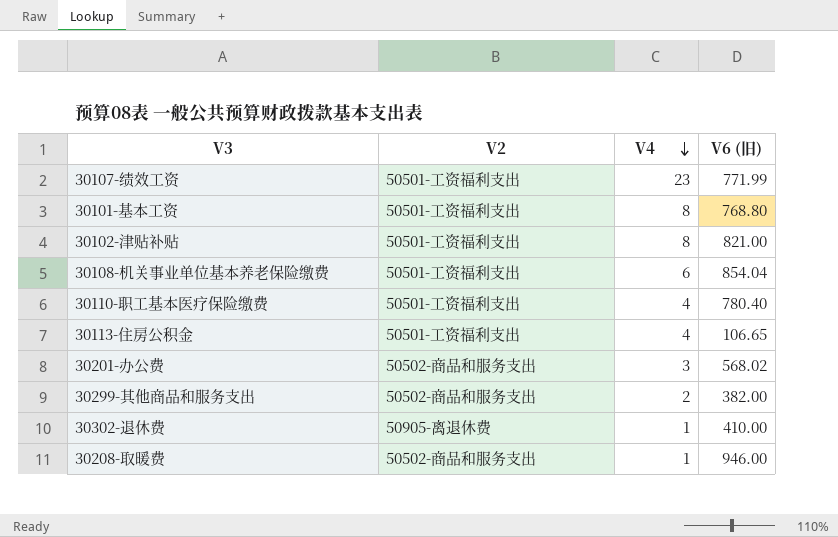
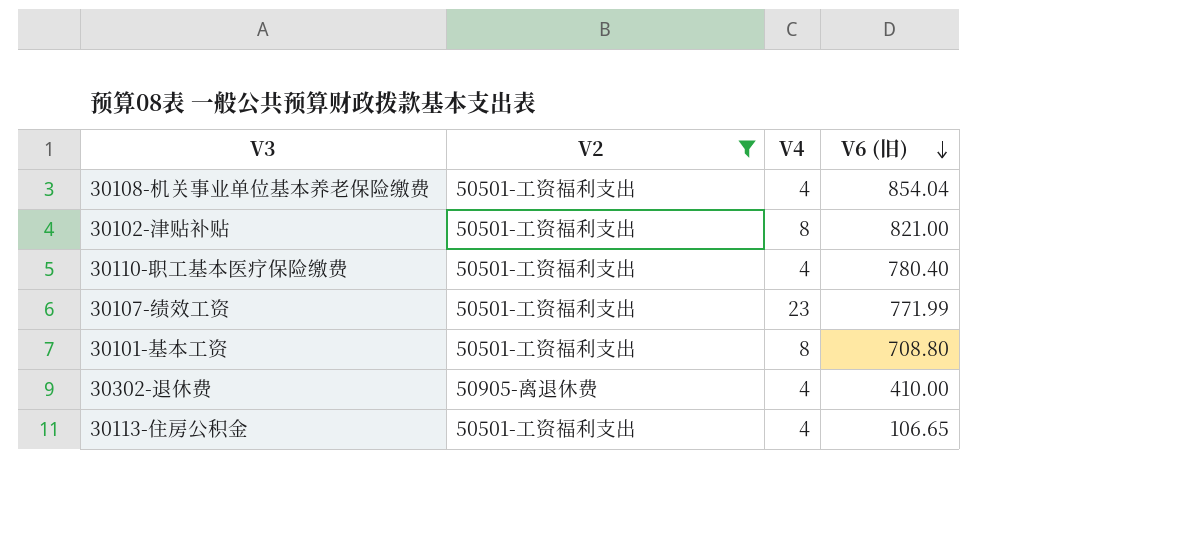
filter: none -> V2 != 50502-商品和服务支出
row order: V4 descending -> V6 (旧) descending
30108-机关事业单位基本养老保险缴费 | V4: 6 -> 4
30101-基本工资 | V6 (旧): 768.80 -> 708.80
30302-退休费 | V4: 1 -> 4

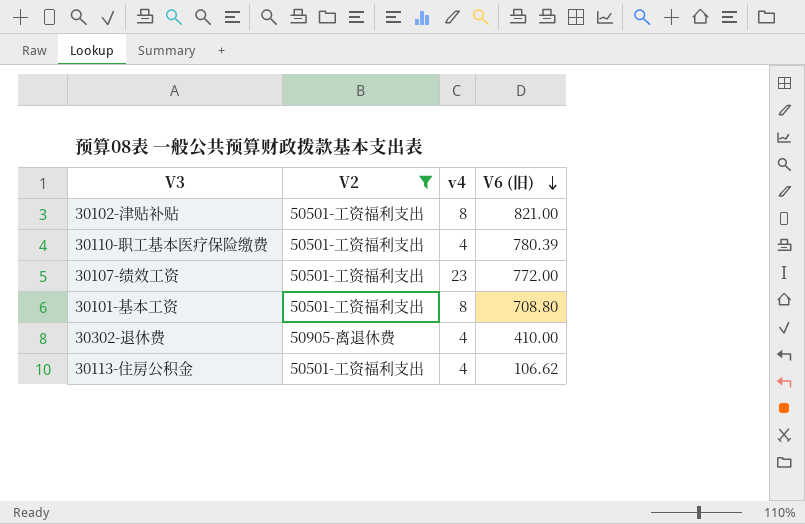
column name: V4 -> v4
row 30108-机关事业单位基本养老保险缴费: 50501-工资福利支出 | 4 | 854.04 -> none
30110-职工基本医疗保险缴费 | V6 (旧): 780.40 -> 780.39
30107-绩效工资 | V6 (旧): 771.99 -> 772.00
30113-住房公积金 | V6 (旧): 106.65 -> 106.62

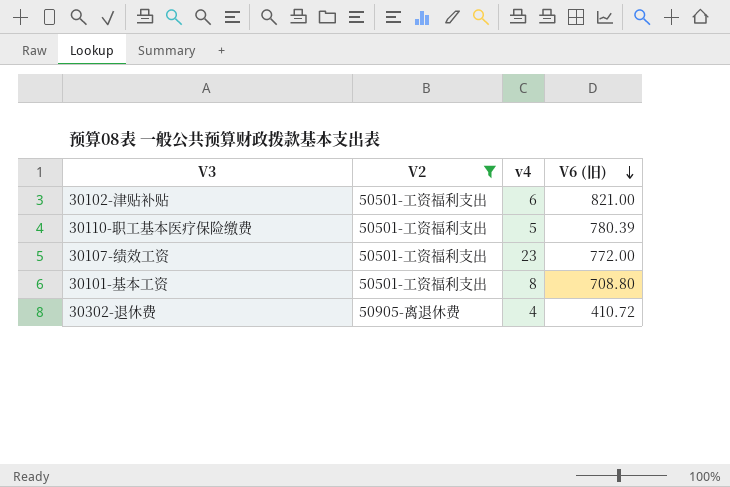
row 30113-住房公积金: 50501-工资福利支出 | 4 | 106.62 -> none
30102-津贴补贴 | v4: 8 -> 6
30110-职工基本医疗保险缴费 | v4: 4 -> 5
30302-退休费 | V6 (旧): 410.00 -> 410.72

